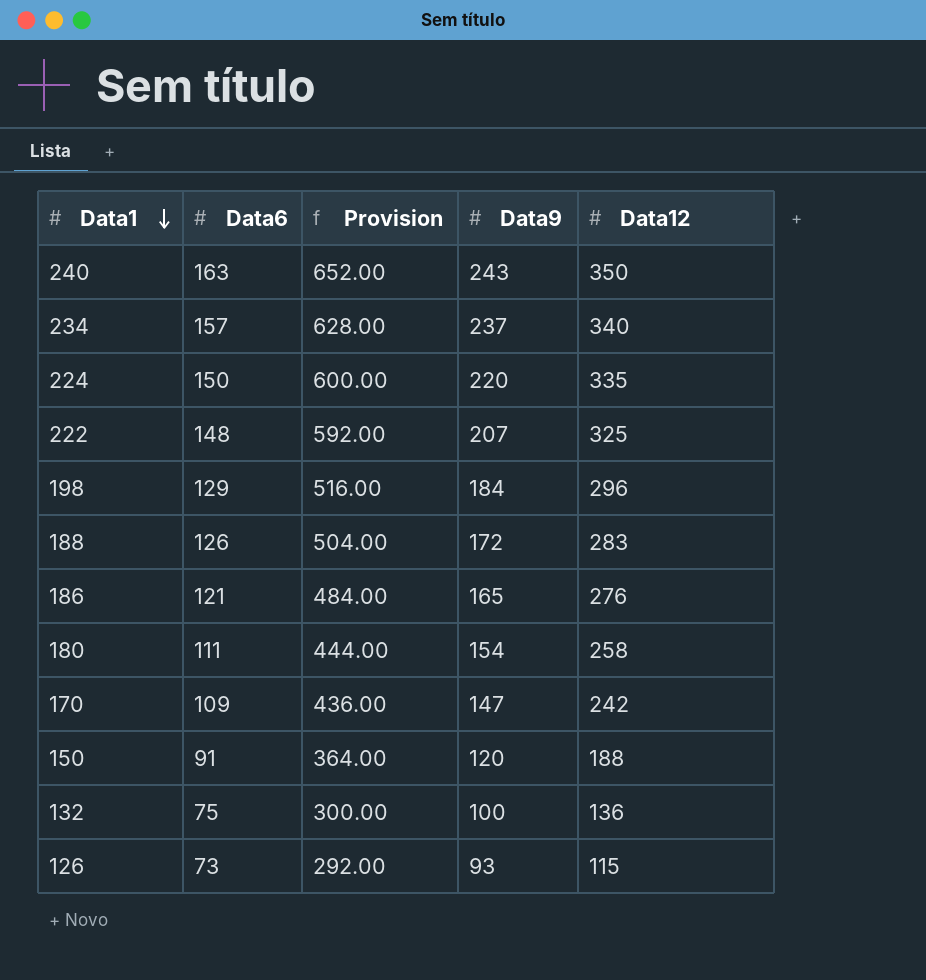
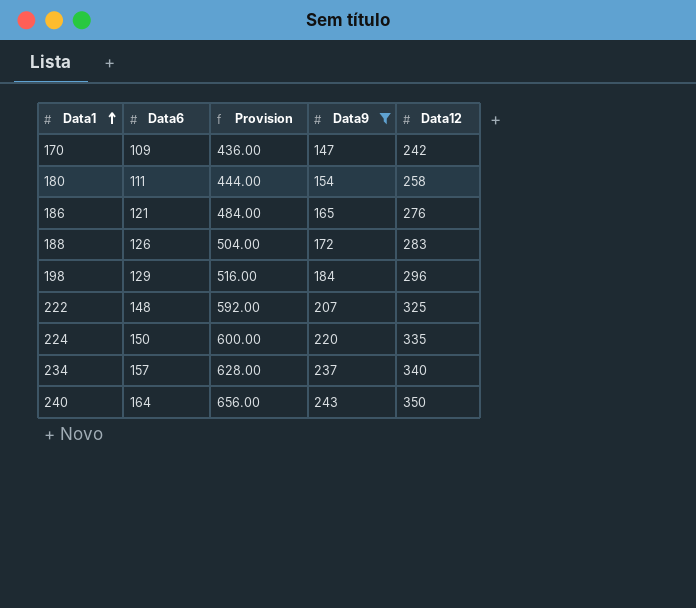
filter: none -> Data9 >= 147
row order: Data1 descending -> Data1 ascending
240 | Data6: 163 -> 164
240 | Provision: 652.00 -> 656.00

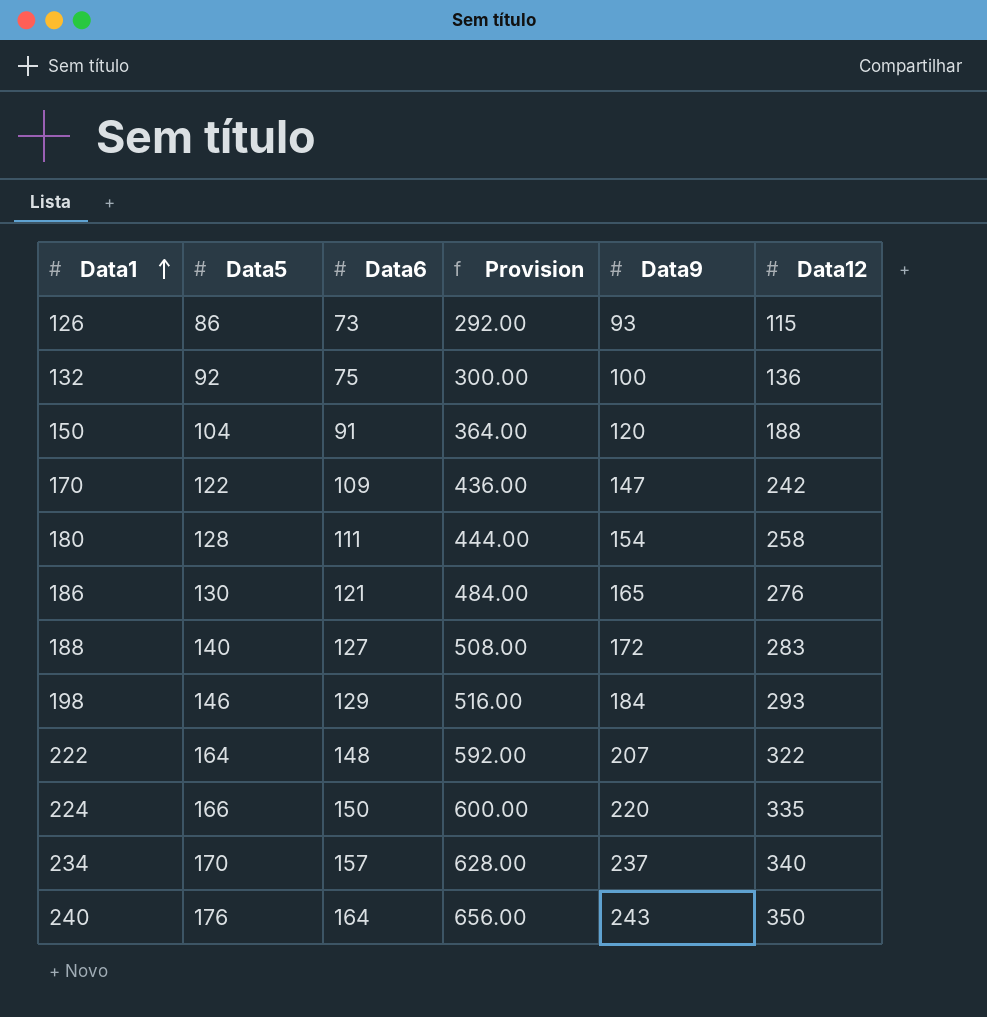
filter: Data9 >= 147 -> none
column Data5 | position: none -> 2
188 | Data6: 126 -> 127
188 | Provision: 504.00 -> 508.00
198 | Data12: 296 -> 293
222 | Data12: 325 -> 322

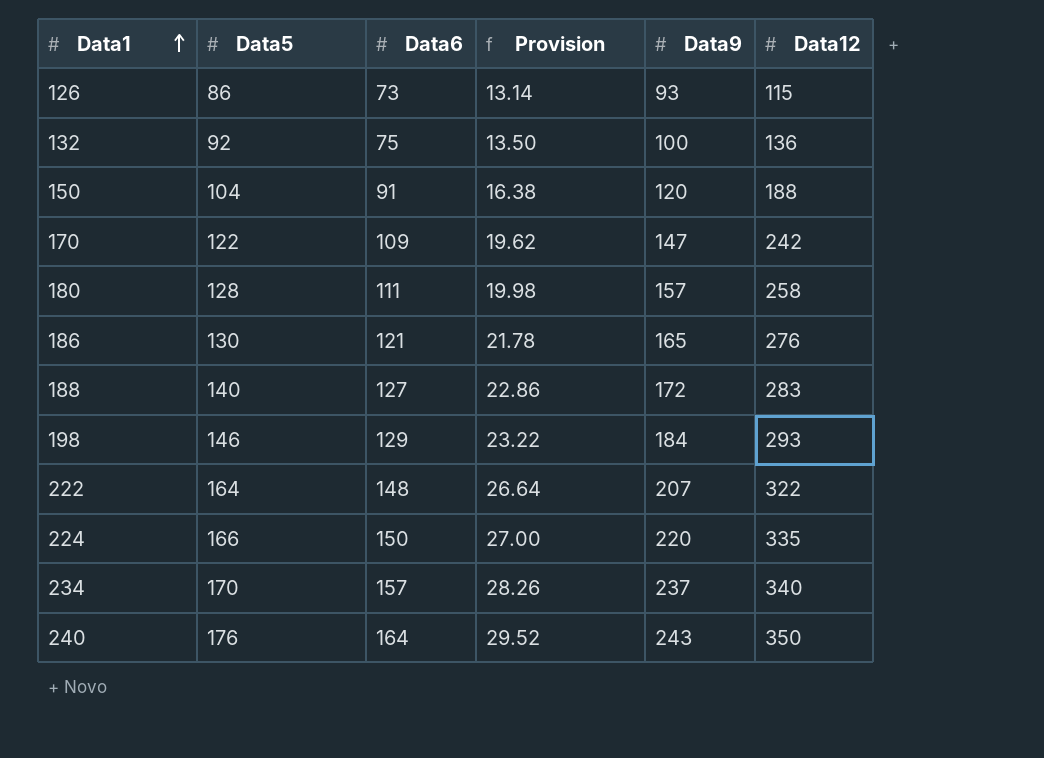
column Provision | formula: [Data6] * 4 -> [Data6] * 0.18
180 | Data9: 154 -> 157

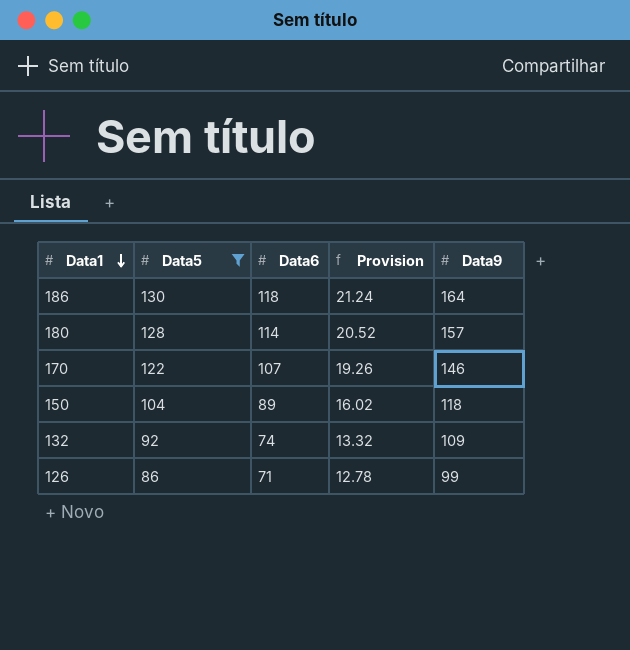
filter: none -> Data5 <= 130
row order: Data1 ascending -> Data1 descending
column Data12 | position: 6 -> none
186 | Data6: 121 -> 118
186 | Provision: 21.78 -> 21.24
186 | Data9: 165 -> 164
180 | Data6: 111 -> 114
180 | Provision: 19.98 -> 20.52
170 | Data6: 109 -> 107
170 | Provision: 19.62 -> 19.26
170 | Data9: 147 -> 146
150 | Data6: 91 -> 89
150 | Provision: 16.38 -> 16.02
150 | Data9: 120 -> 118
132 | Data6: 75 -> 74
132 | Provision: 13.50 -> 13.32
132 | Data9: 100 -> 109
126 | Data6: 73 -> 71
126 | Provision: 13.14 -> 12.78
126 | Data9: 93 -> 99

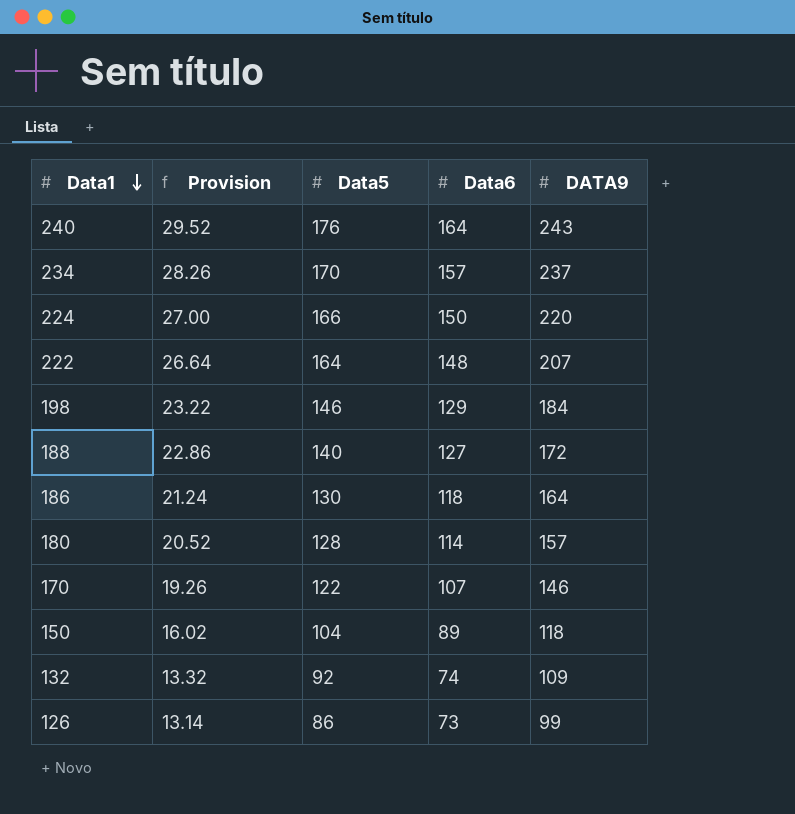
filter: Data5 <= 130 -> none
column Provision | position: 4 -> 2
column name: Data9 -> DATA9
126 | Provision: 12.78 -> 13.14
126 | Data6: 71 -> 73

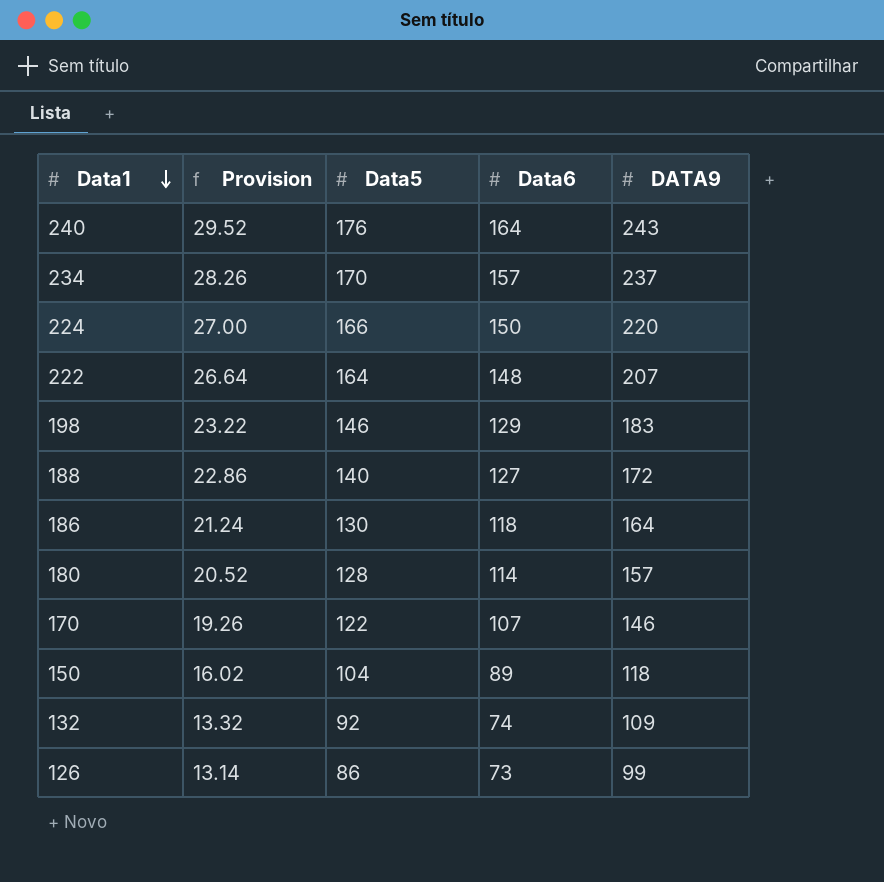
198 | DATA9: 184 -> 183

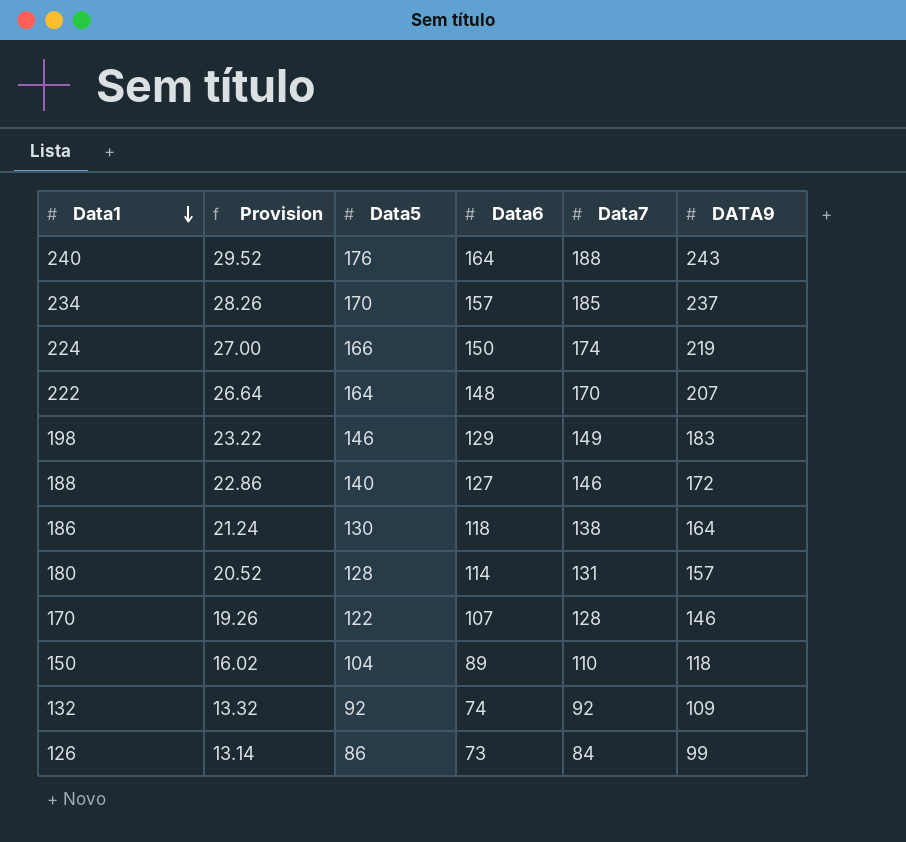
column Data7 | position: none -> 5
224 | DATA9: 220 -> 219

